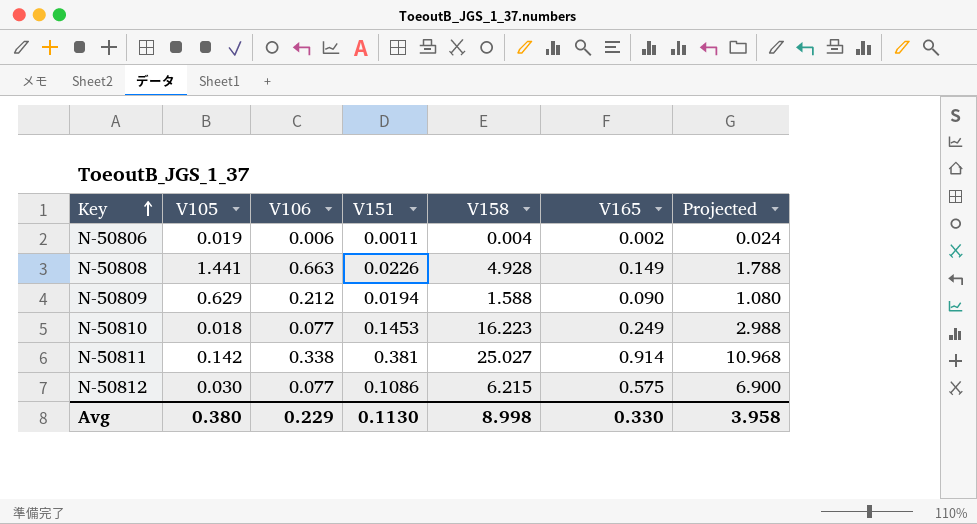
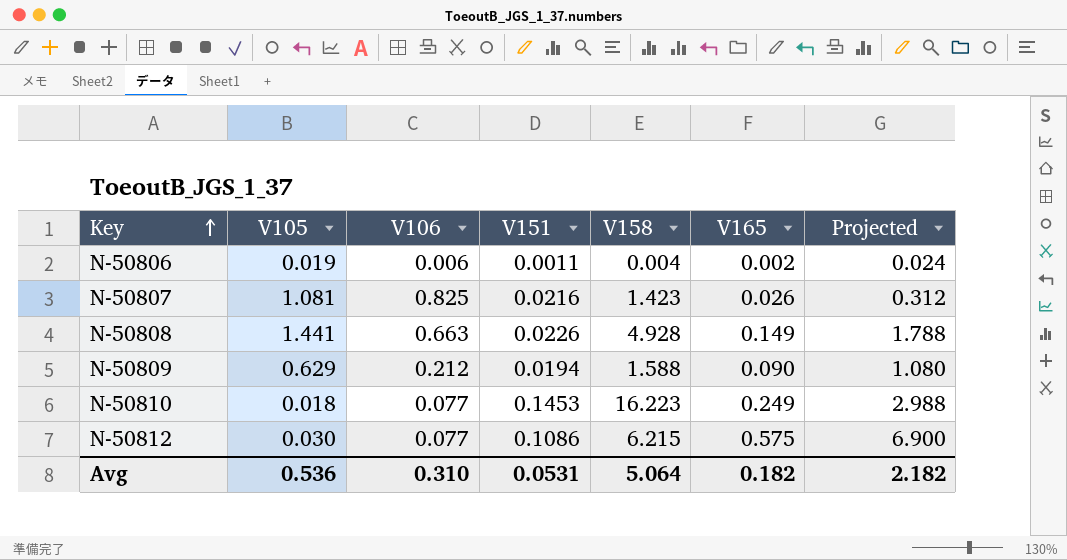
row N-50811: 0.142 | 0.338 | 0.381 | 25.027 | 0.914 | 10.968 -> none
row N-50807: none -> 1.081 | 0.825 | 0.0216 | 1.423 | 0.026 | 0.312
Avg | V105: 0.380 -> 0.536
Avg | V106: 0.229 -> 0.310
Avg | V151: 0.1130 -> 0.0531
Avg | V158: 8.998 -> 5.064
Avg | V165: 0.330 -> 0.182
Avg | Projected: 3.958 -> 2.182

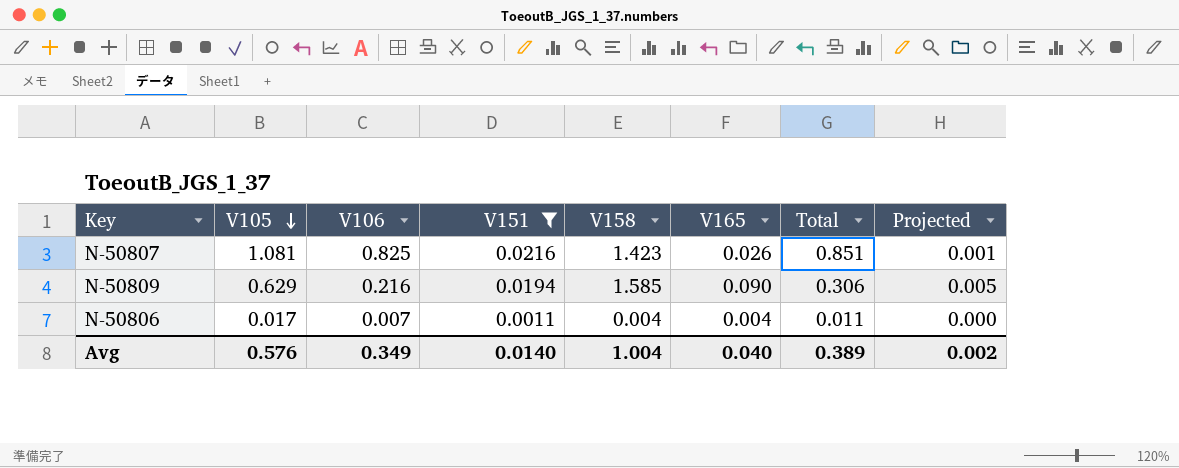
filter: none -> V151 <= 0.0216
row order: Key ascending -> V105 descending
column Total | formula: none -> [V106] + [V165]
column Projected | formula: [V165] * 12 -> [V165] * 0.05
N-50809 | V106: 0.212 -> 0.216
N-50809 | V158: 1.588 -> 1.585
N-50806 | V105: 0.019 -> 0.017
N-50806 | V106: 0.006 -> 0.007
N-50806 | V165: 0.002 -> 0.004
Avg | V105: 0.536 -> 0.576
Avg | V106: 0.310 -> 0.349
Avg | V151: 0.0531 -> 0.0140
Avg | V158: 5.064 -> 1.004
Avg | V165: 0.182 -> 0.040
Avg | Projected: 2.182 -> 0.002

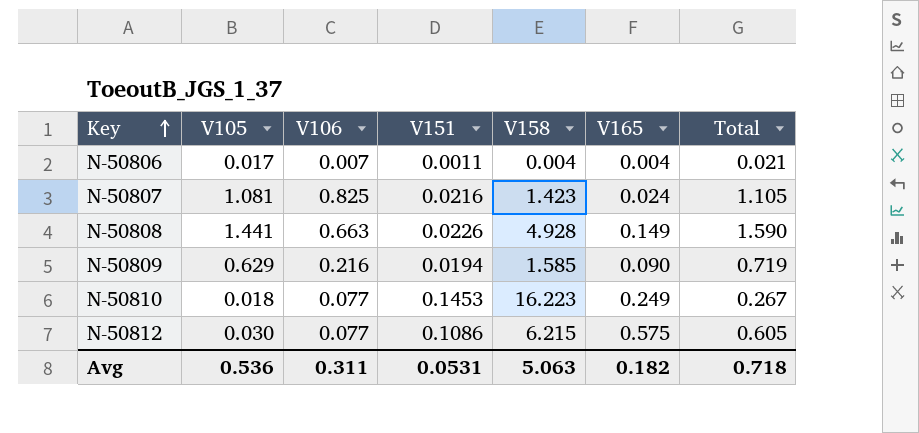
filter: V151 <= 0.0216 -> none
row order: V105 descending -> Key ascending
column Projected | formula: [V165] * 0.05 -> none
column Total | formula: [V106] + [V165] -> [V105] + [V165]
N-50807 | V165: 0.026 -> 0.024
Avg | V105: 0.576 -> 0.536
Avg | V106: 0.349 -> 0.311
Avg | V151: 0.0140 -> 0.0531
Avg | V158: 1.004 -> 5.063
Avg | V165: 0.040 -> 0.182
Avg | Total: 0.389 -> 0.718

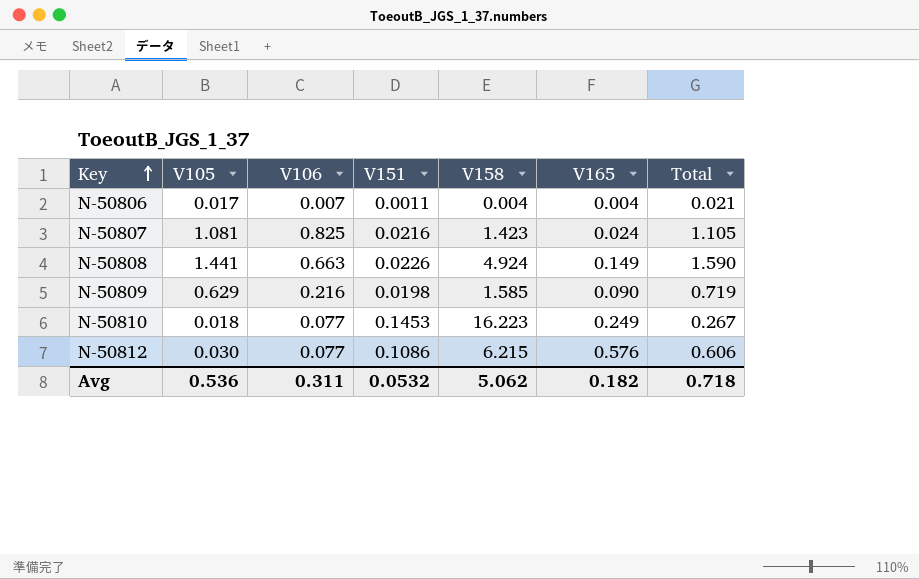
N-50808 | V158: 4.928 -> 4.924
N-50809 | V151: 0.0194 -> 0.0198
N-50812 | V165: 0.575 -> 0.576
N-50812 | Total: 0.605 -> 0.606
Avg | V151: 0.0531 -> 0.0532
Avg | V158: 5.063 -> 5.062

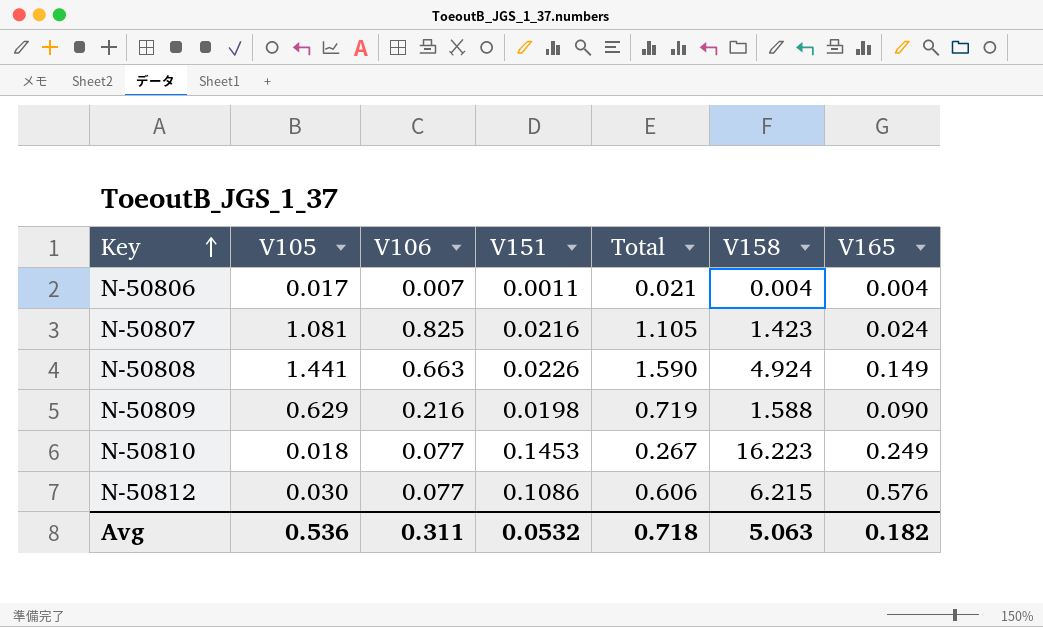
column Total | position: 7 -> 5
N-50809 | V158: 1.585 -> 1.588
Avg | V158: 5.062 -> 5.063

